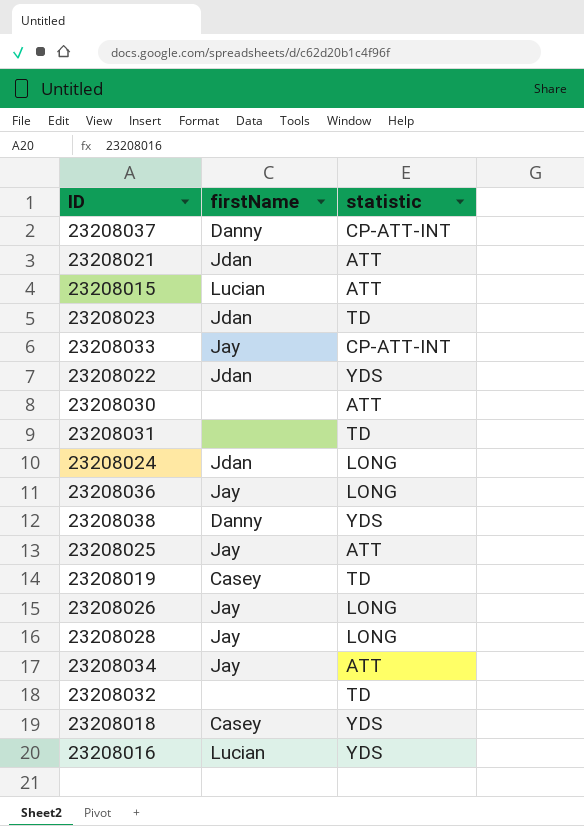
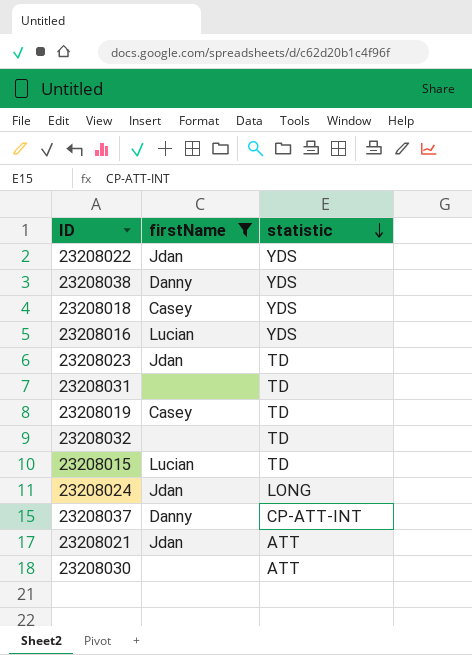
filter: none -> firstName != Jay
row order: none -> statistic descending
23208015 | statistic: ATT -> TD

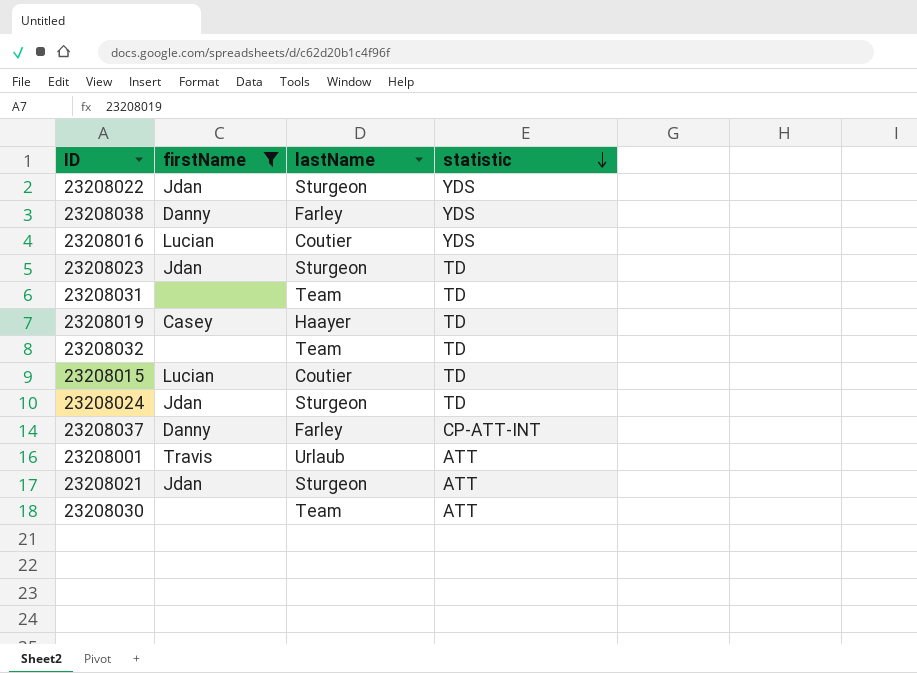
column lastName | position: none -> 3
row 23208018: Casey | YDS -> none
23208024 | statistic: LONG -> TD
row 23208001: none -> Travis | Urlaub | ATT

